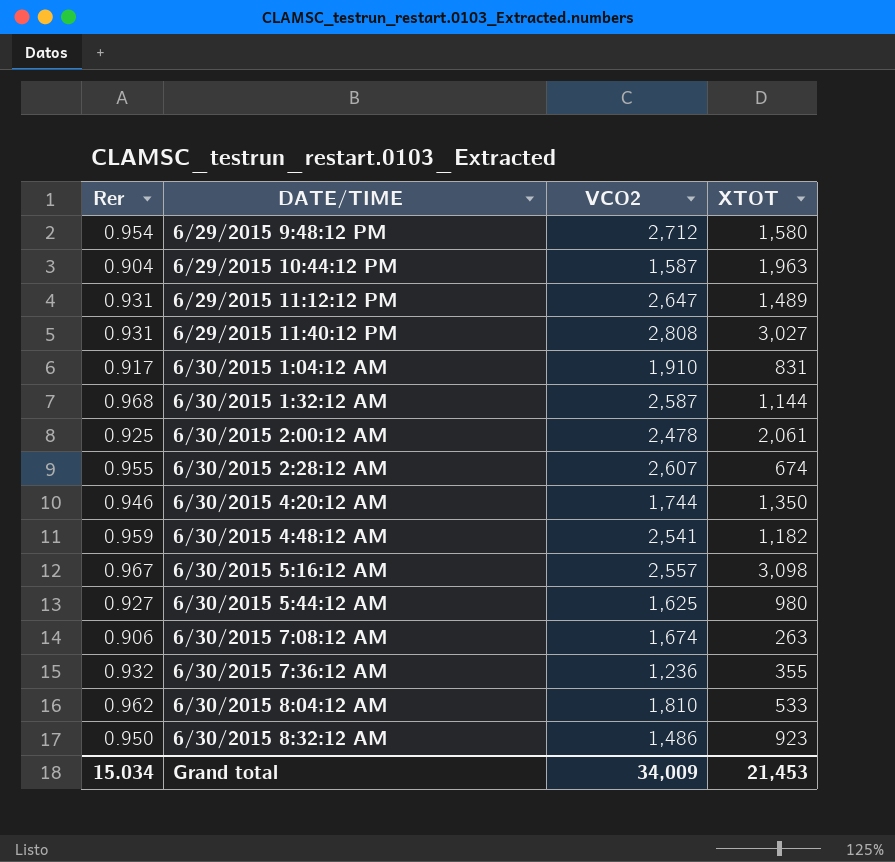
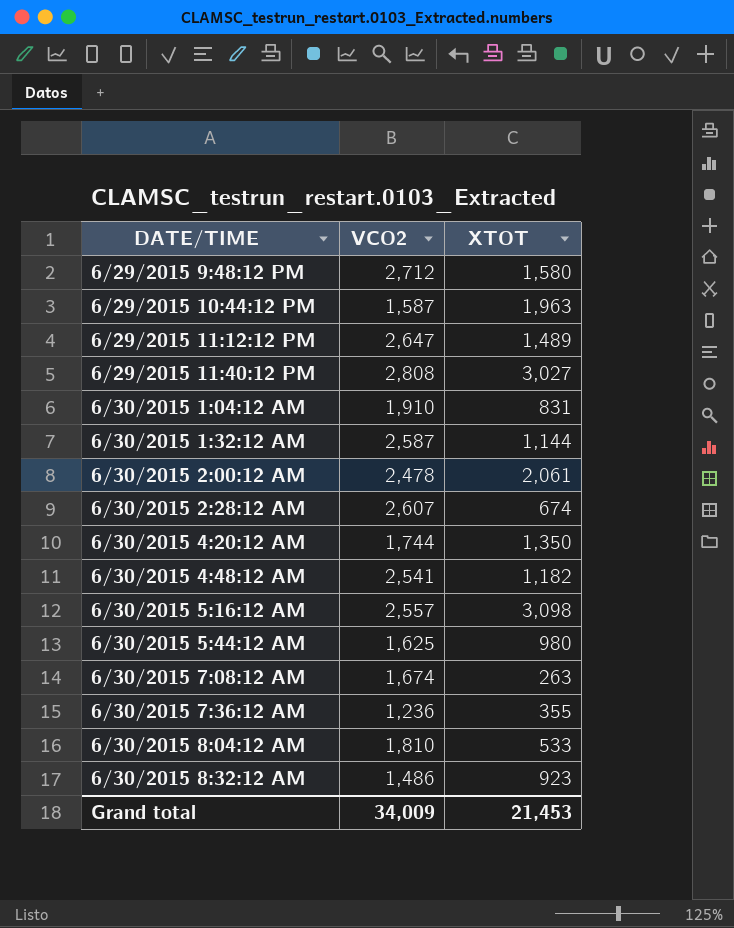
column Rer | position: 1 -> none

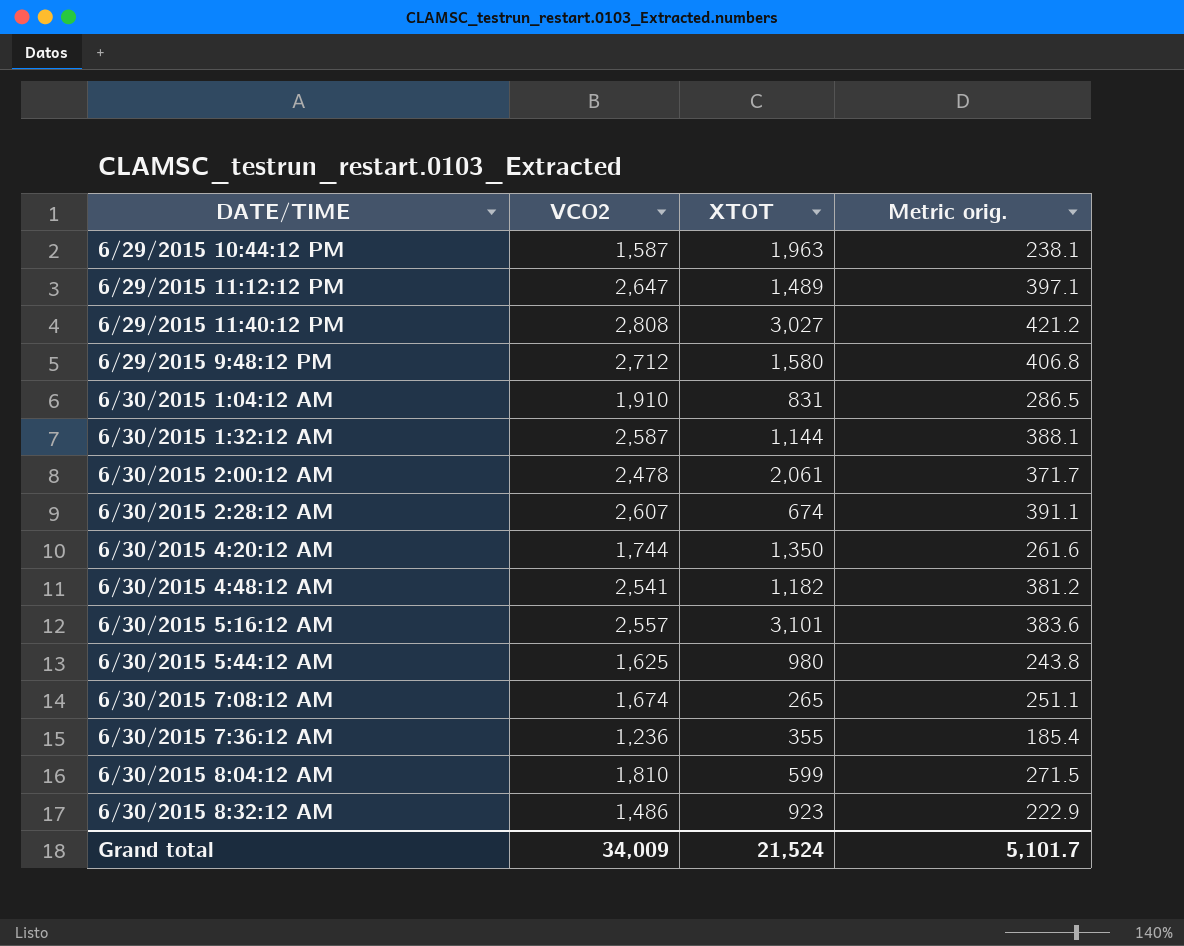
row order: none -> DATE/TIME ascending
column Metric orig. | formula: none -> [VCO2] * 0.15
6/30/2015 5:16:12 AM | XTOT: 3,098 -> 3,101
6/30/2015 7:08:12 AM | XTOT: 263 -> 265
6/30/2015 8:04:12 AM | XTOT: 533 -> 599
Grand total | XTOT: 21,453 -> 21,524

